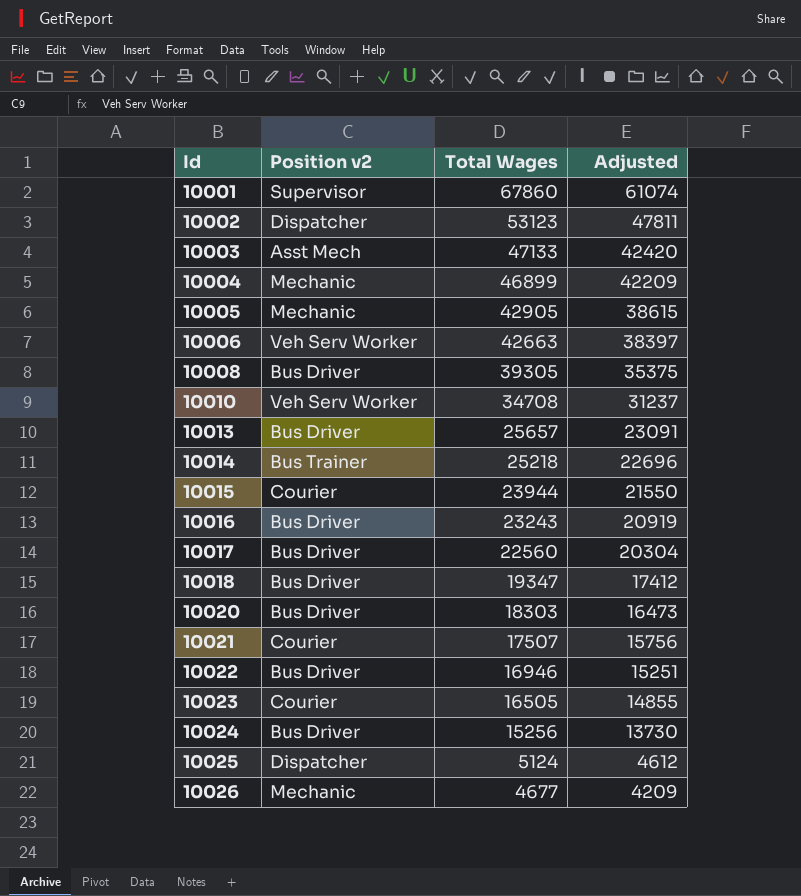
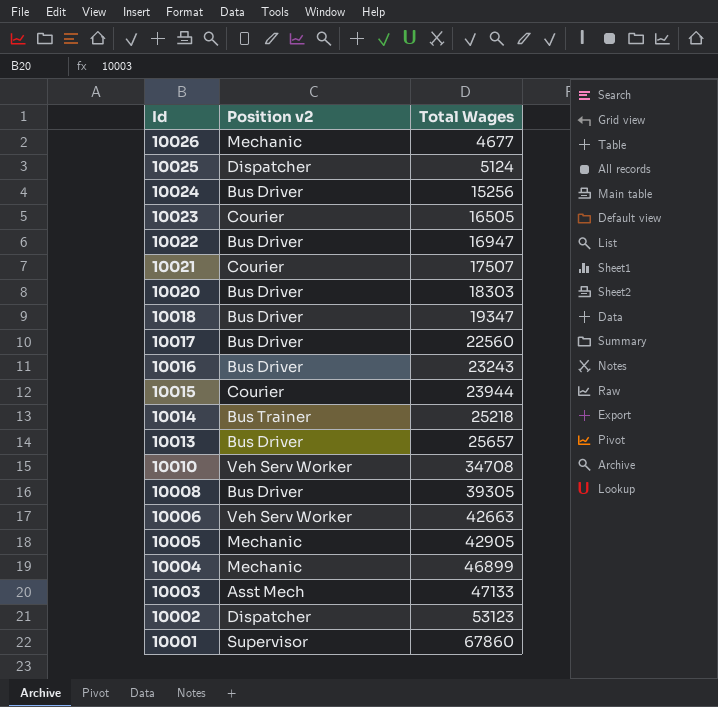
row order: Id ascending -> Id descending
column Adjusted | formula: [Total Wages] * 0.9 -> none
10022 | Total Wages: 16946 -> 16947

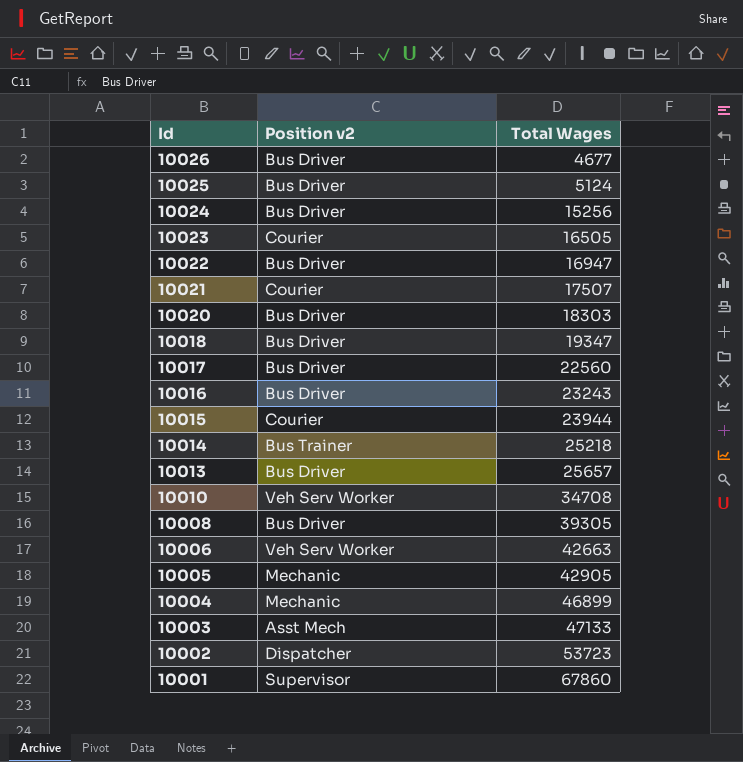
10026 | Position v2: Mechanic -> Bus Driver
10025 | Position v2: Dispatcher -> Bus Driver
10002 | Total Wages: 53123 -> 53723

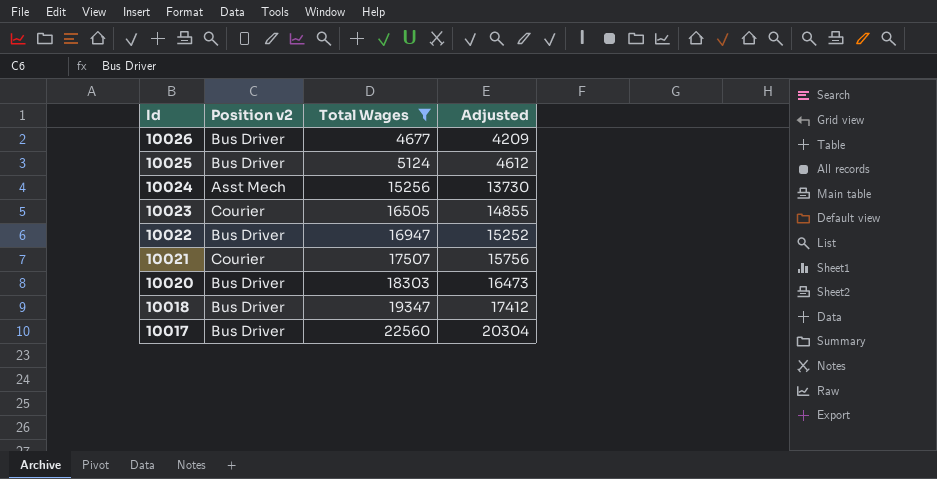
filter: none -> Total Wages <= 22560
column Adjusted | formula: none -> [Total Wages] * 0.9
10024 | Position v2: Bus Driver -> Asst Mech

